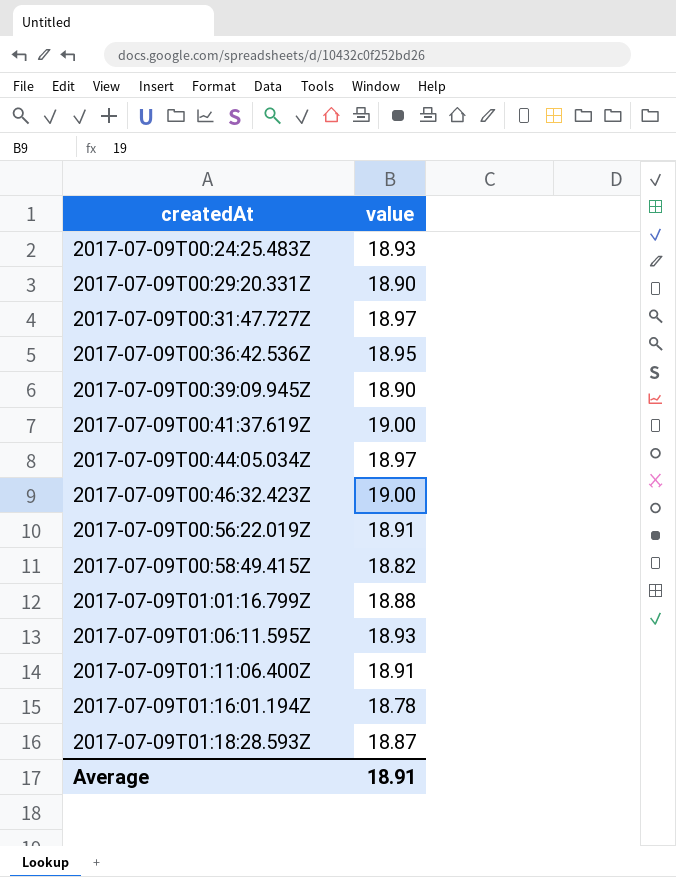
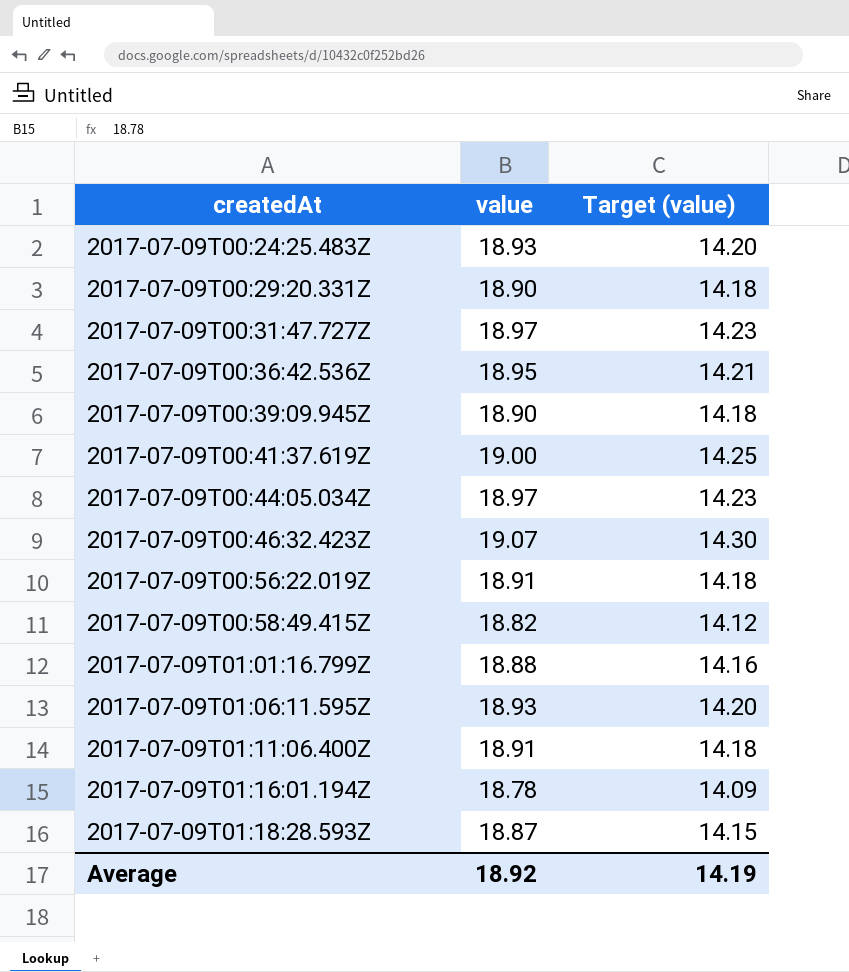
column Target (value) | formula: none -> [value] * 0.75
2017-07-09T00:46:32.423Z | value: 19.00 -> 19.07
Average | value: 18.91 -> 18.92

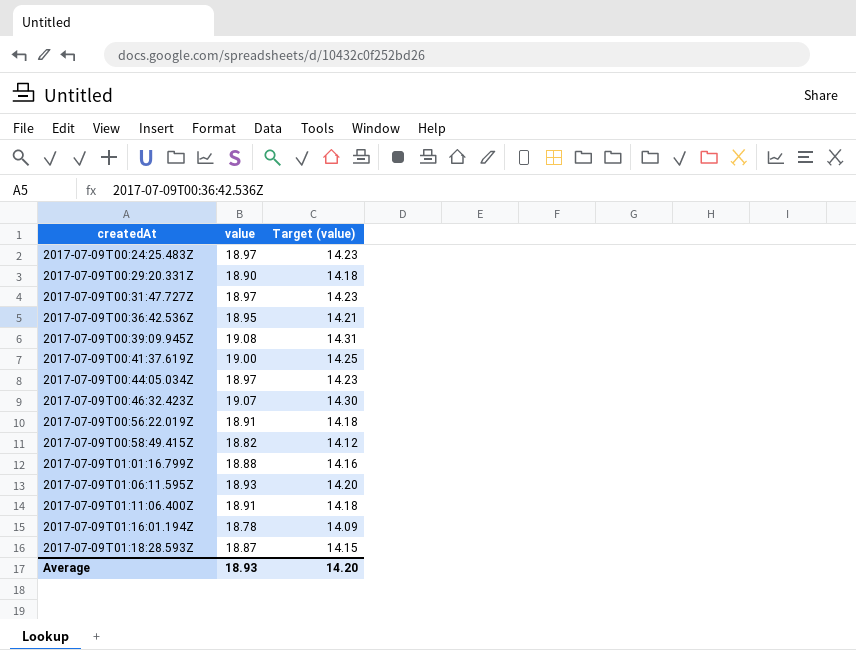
2017-07-09T00:24:25.483Z | value: 18.93 -> 18.97
2017-07-09T00:24:25.483Z | Target (value): 14.20 -> 14.23
2017-07-09T00:39:09.945Z | value: 18.90 -> 19.08
2017-07-09T00:39:09.945Z | Target (value): 14.18 -> 14.31
Average | value: 18.92 -> 18.93
Average | Target (value): 14.19 -> 14.20

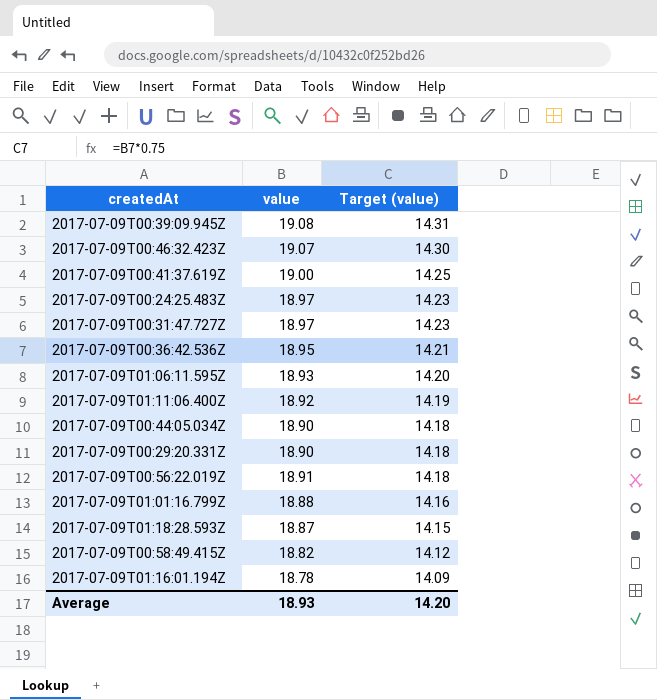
row order: createdAt ascending -> Target (value) descending
2017-07-09T01:11:06.400Z | value: 18.91 -> 18.92
2017-07-09T01:11:06.400Z | Target (value): 14.18 -> 14.19
2017-07-09T00:44:05.034Z | value: 18.97 -> 18.90
2017-07-09T00:44:05.034Z | Target (value): 14.23 -> 14.18

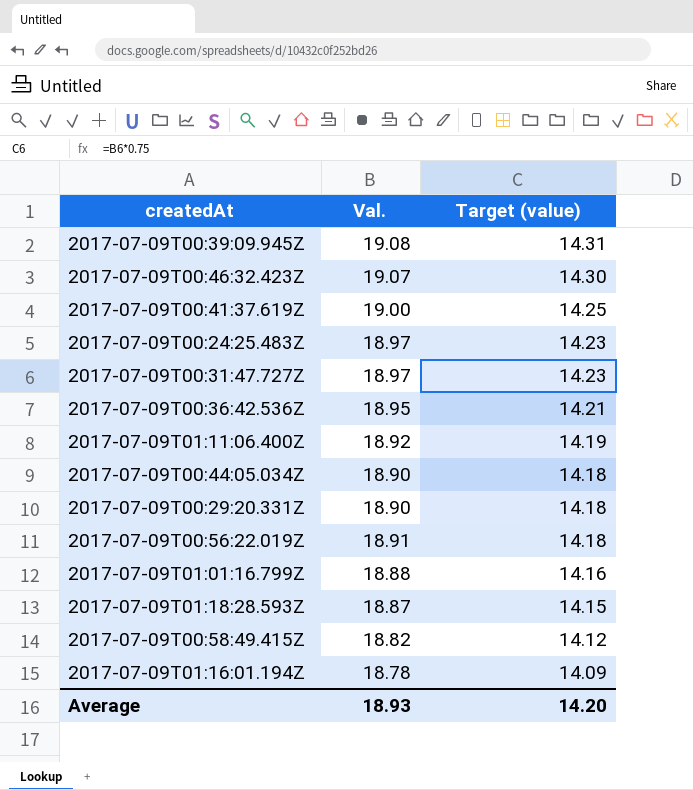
column name: value -> Val.
row 2017-07-09T01:06:11.595Z: 18.93 | 14.20 -> none

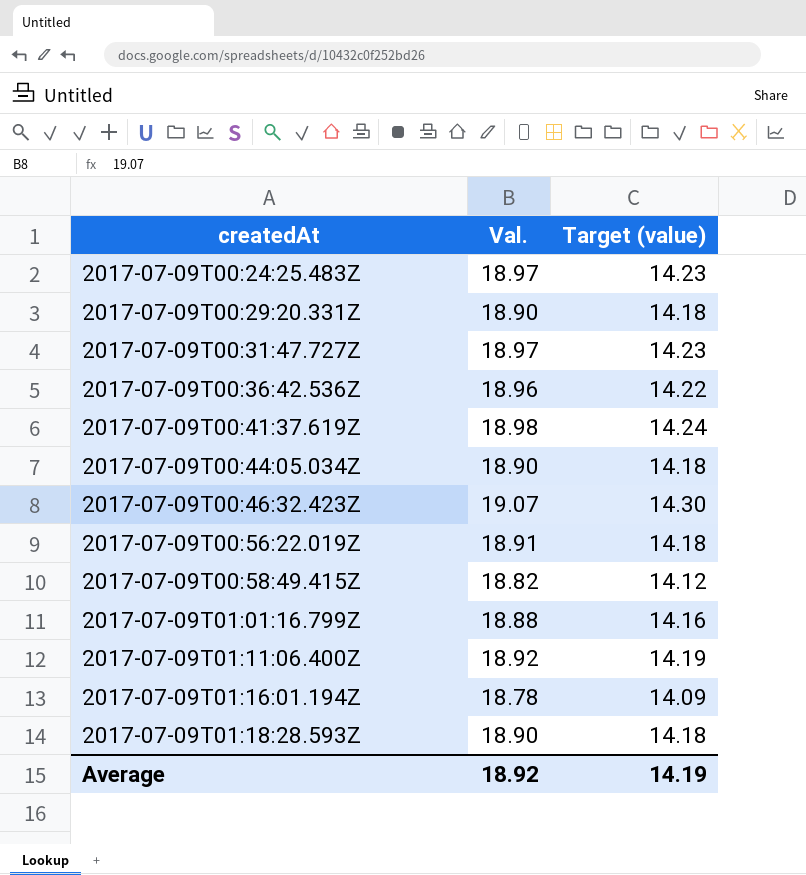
row order: Target (value) descending -> createdAt ascending
row 2017-07-09T00:39:09.945Z: 19.08 | 14.31 -> none
2017-07-09T00:36:42.536Z | Val.: 18.95 -> 18.96
2017-07-09T00:36:42.536Z | Target (value): 14.21 -> 14.22
2017-07-09T00:41:37.619Z | Val.: 19.00 -> 18.98
2017-07-09T00:41:37.619Z | Target (value): 14.25 -> 14.24
2017-07-09T01:18:28.593Z | Val.: 18.87 -> 18.90
2017-07-09T01:18:28.593Z | Target (value): 14.15 -> 14.18
Average | Val.: 18.93 -> 18.92
Average | Target (value): 14.20 -> 14.19

